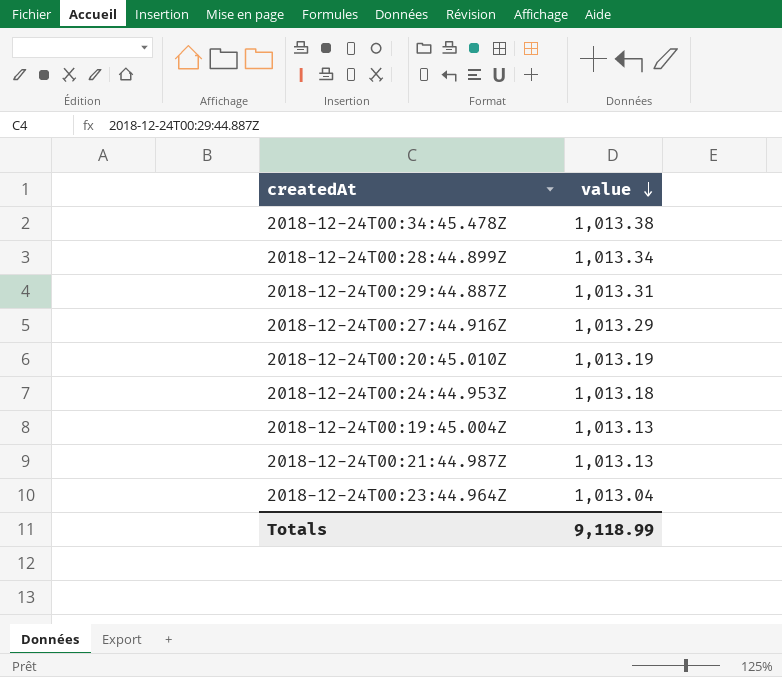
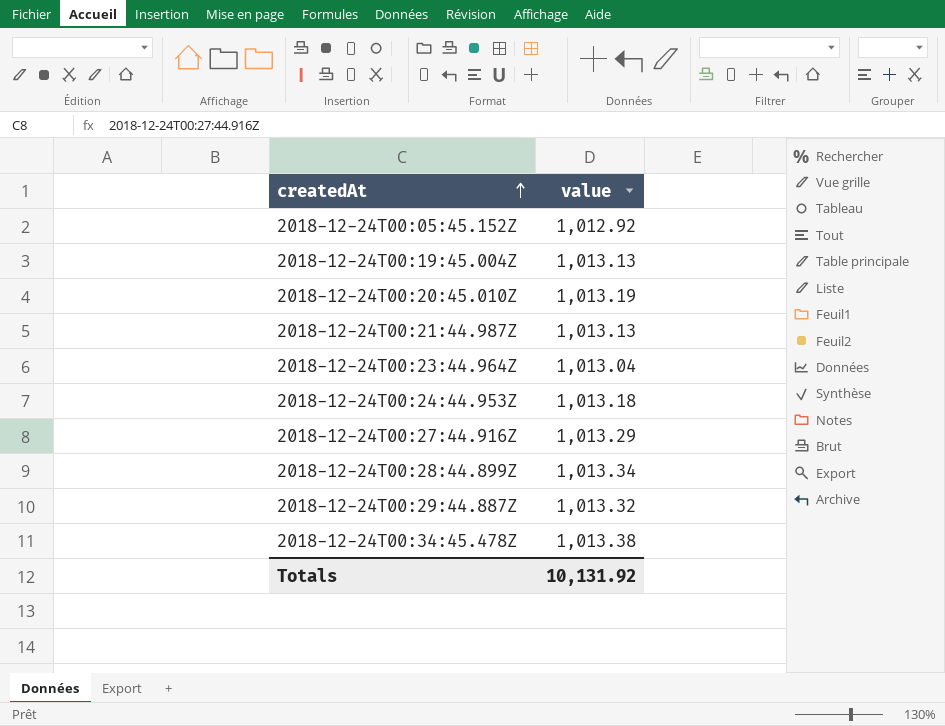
row order: value descending -> createdAt ascending
row 2018-12-24T00:05:45.152Z: none -> 1,012.92
2018-12-24T00:29:44.887Z | value: 1,013.31 -> 1,013.32
Totals | value: 9,118.99 -> 10,131.92

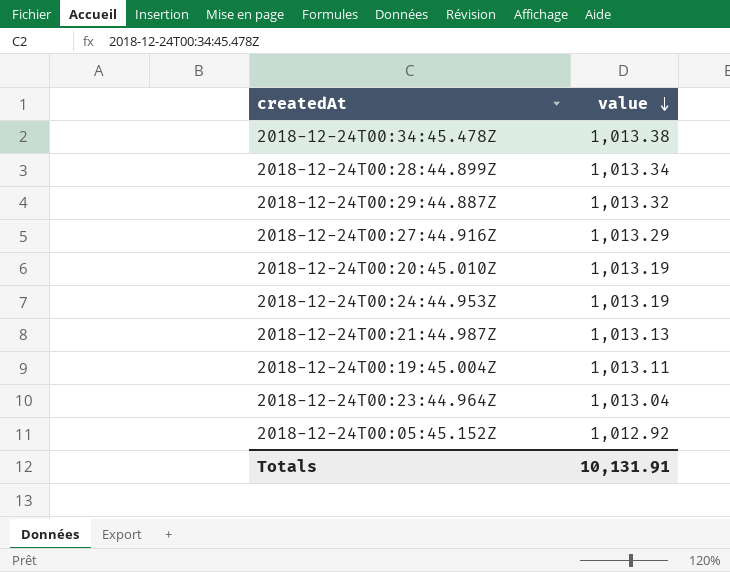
row order: createdAt ascending -> value descending
2018-12-24T00:24:44.953Z | value: 1,013.18 -> 1,013.19
2018-12-24T00:19:45.004Z | value: 1,013.13 -> 1,013.11
Totals | value: 10,131.92 -> 10,131.91

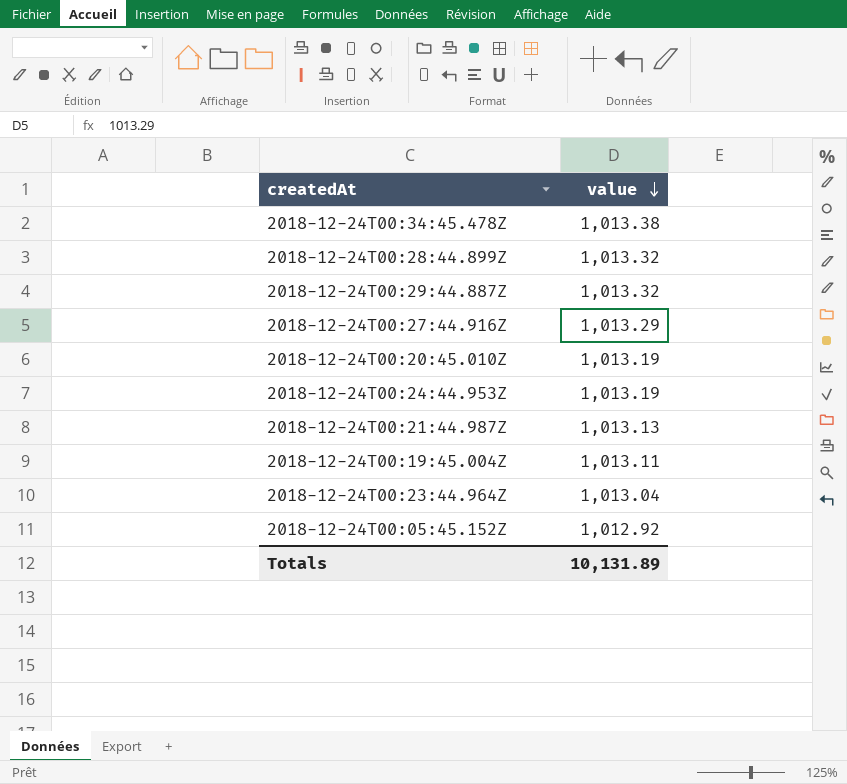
2018-12-24T00:28:44.899Z | value: 1,013.34 -> 1,013.32
Totals | value: 10,131.91 -> 10,131.89

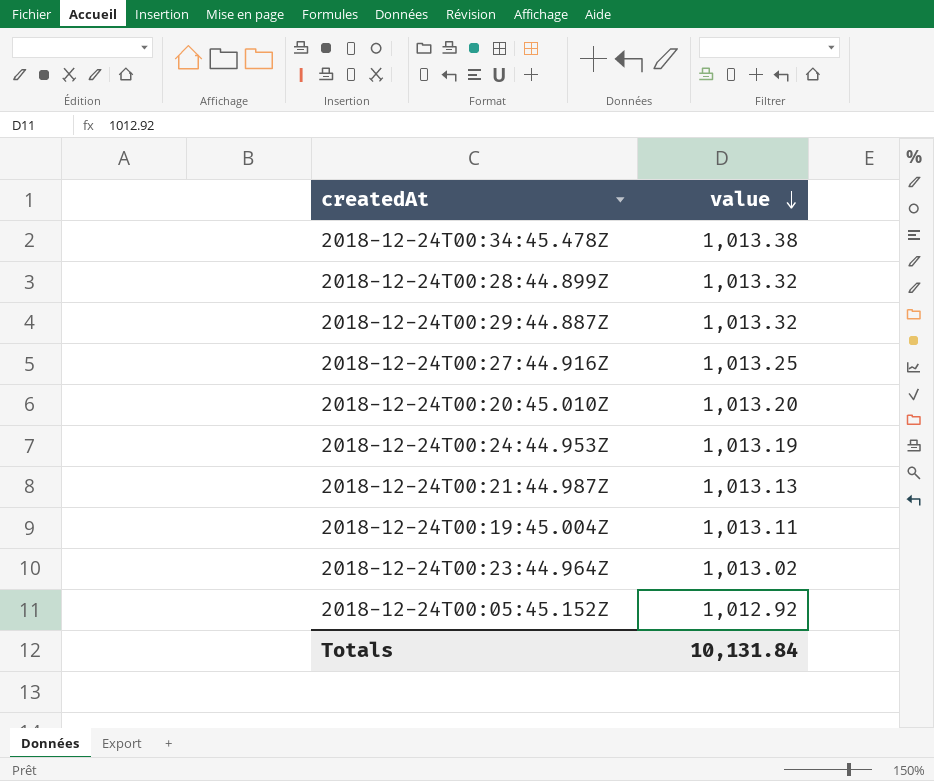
2018-12-24T00:27:44.916Z | value: 1,013.29 -> 1,013.25
2018-12-24T00:20:45.010Z | value: 1,013.19 -> 1,013.20
2018-12-24T00:23:44.964Z | value: 1,013.04 -> 1,013.02
Totals | value: 10,131.89 -> 10,131.84

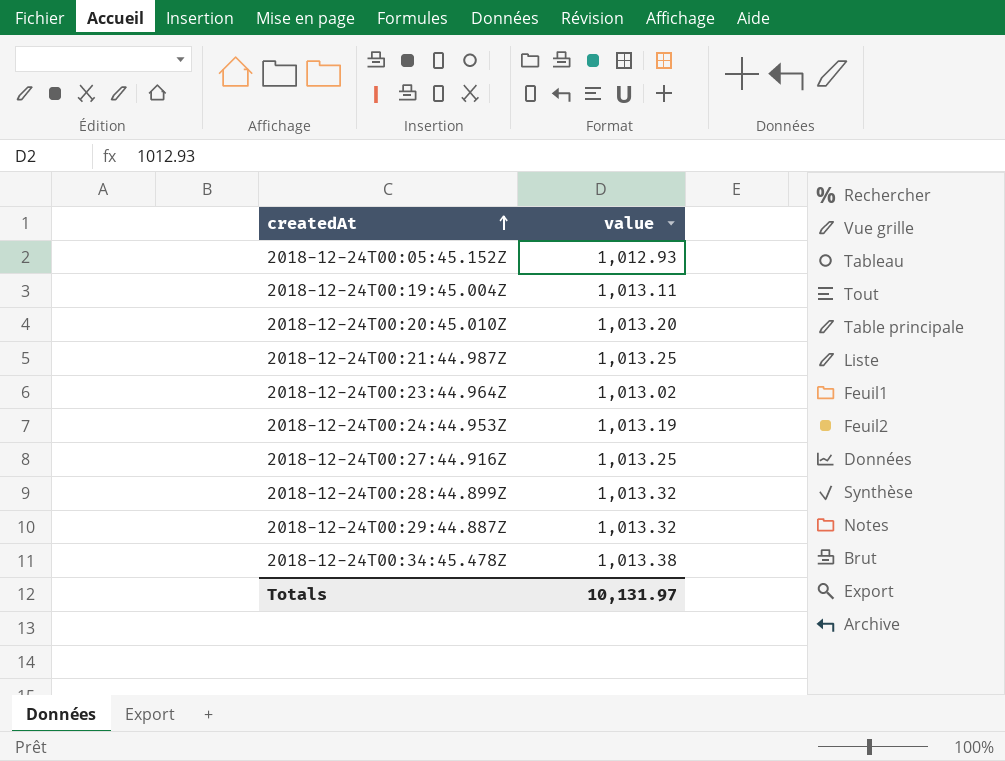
row order: value descending -> createdAt ascending
2018-12-24T00:05:45.152Z | value: 1,012.92 -> 1,012.93
2018-12-24T00:21:44.987Z | value: 1,013.13 -> 1,013.25
Totals | value: 10,131.84 -> 10,131.97

